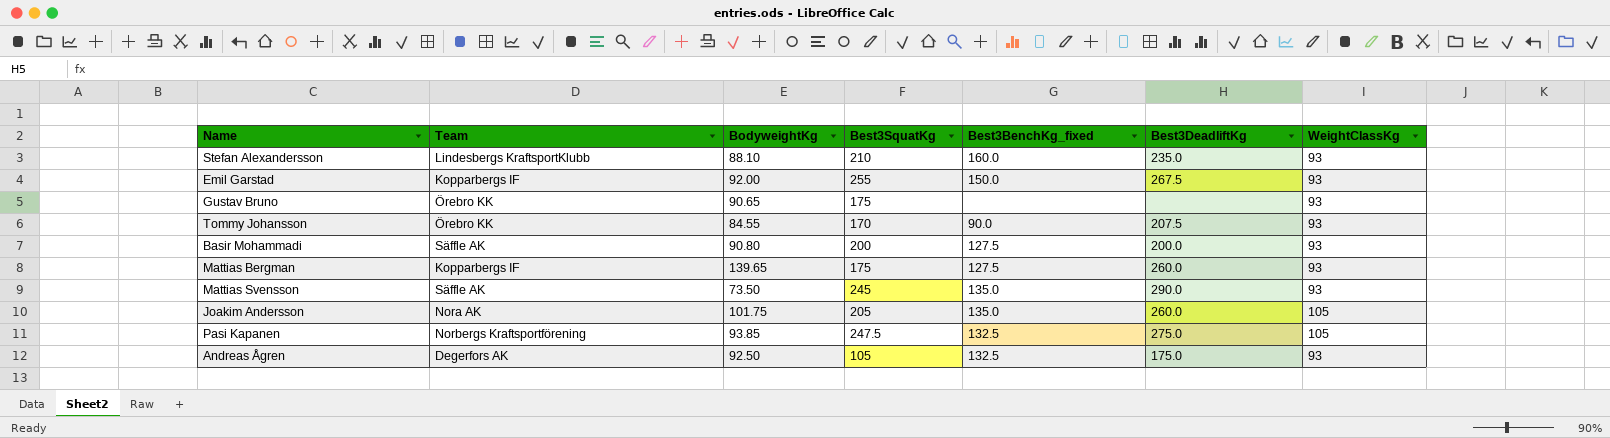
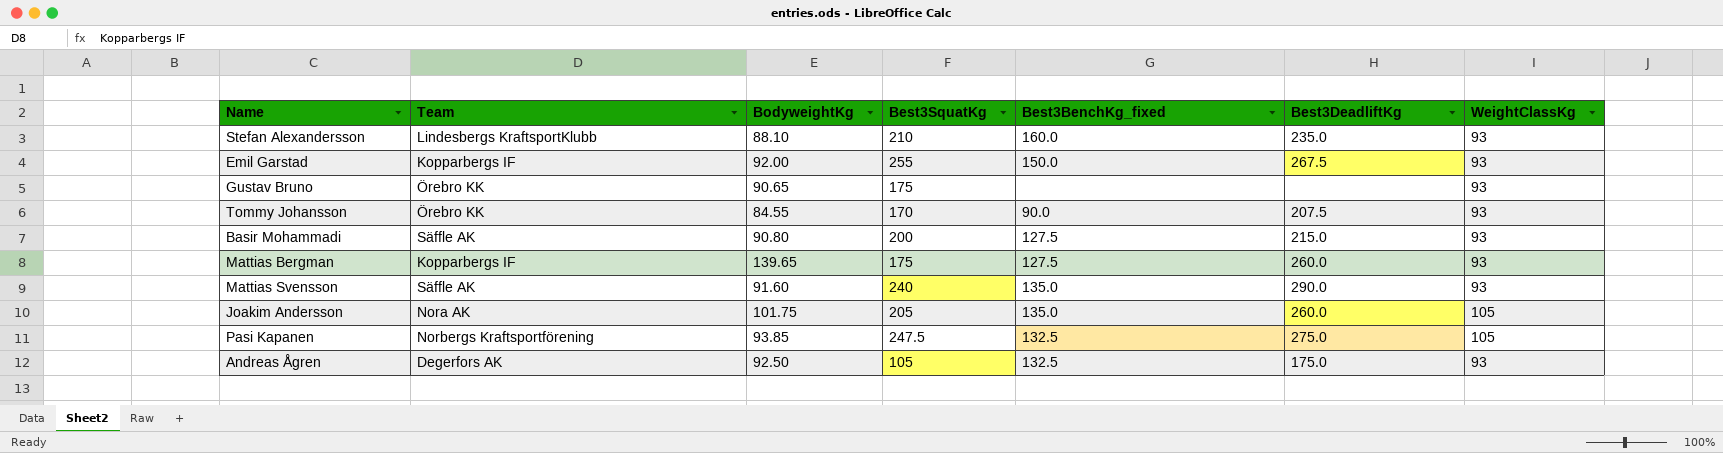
Basir Mohammadi | Best3DeadliftKg: 200.0 -> 215.0
Mattias Svensson | BodyweightKg: 73.50 -> 91.60
Mattias Svensson | Best3SquatKg: 245 -> 240

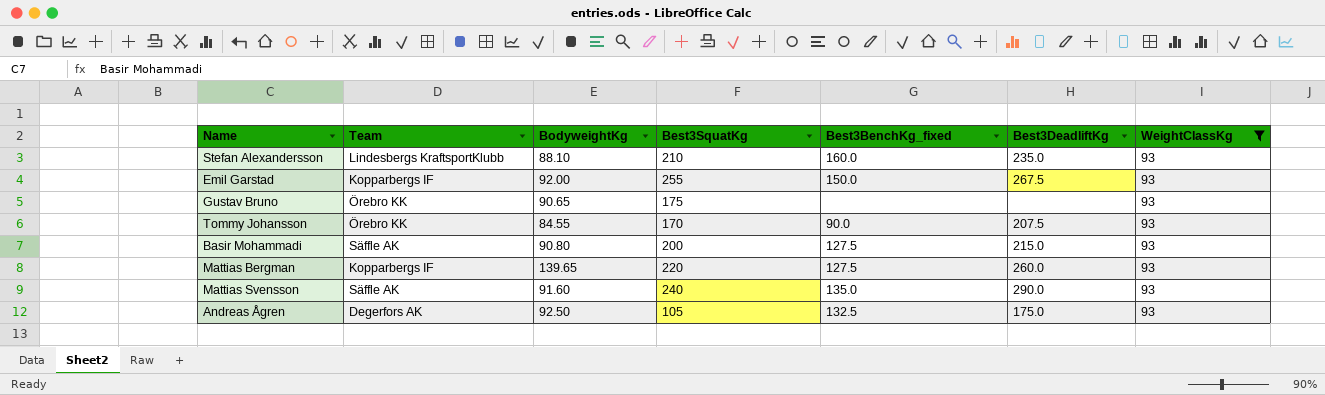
filter: none -> WeightClassKg = 93
Mattias Bergman | Best3SquatKg: 175 -> 220

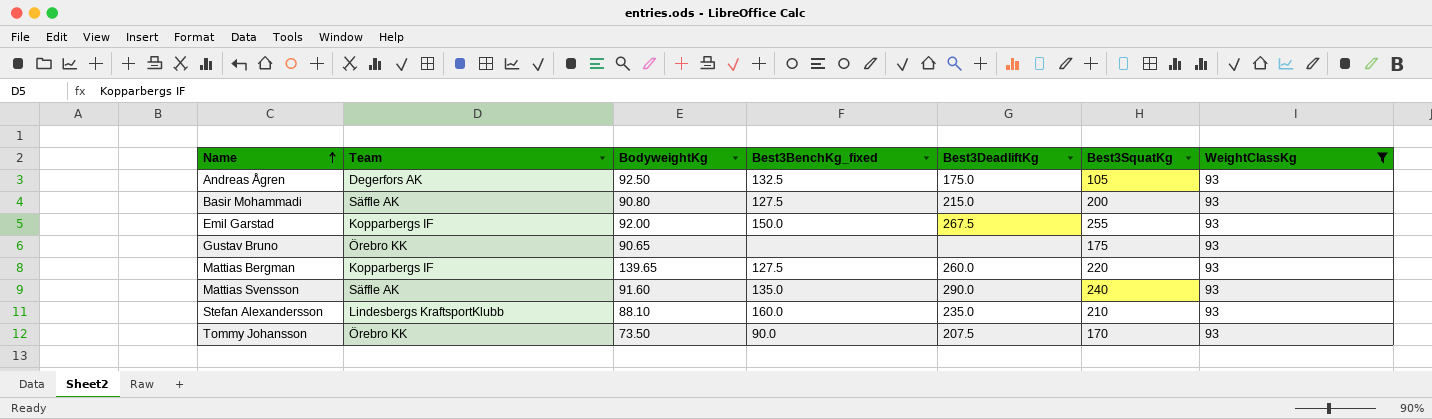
row order: none -> Name ascending
column Best3SquatKg | position: 4 -> 6
Tommy Johansson | BodyweightKg: 84.55 -> 73.50

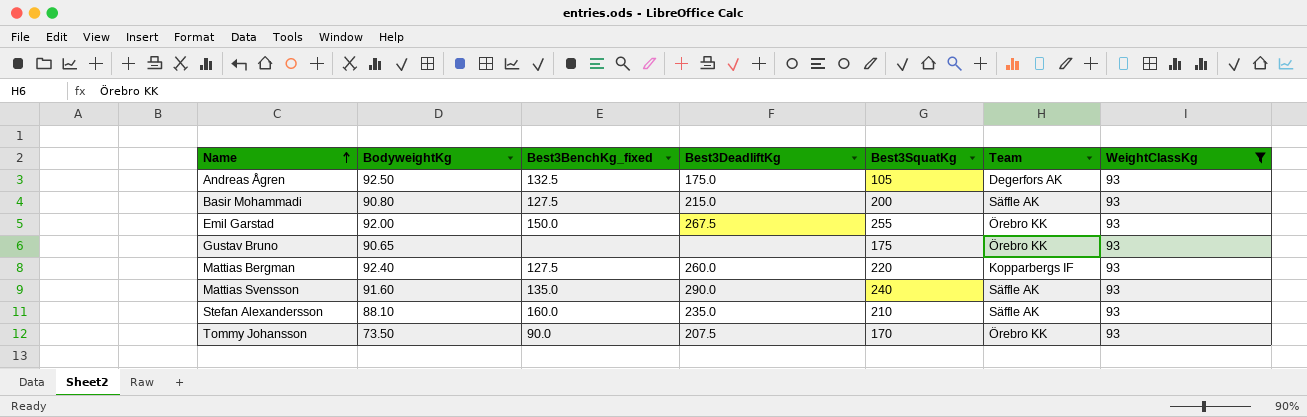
column Team | position: 2 -> 6
Emil Garstad | Team: Kopparbergs IF -> Örebro KK
Mattias Bergman | BodyweightKg: 139.65 -> 92.40
Stefan Alexandersson | Team: Lindesbergs KraftsportKlubb -> Säffle AK

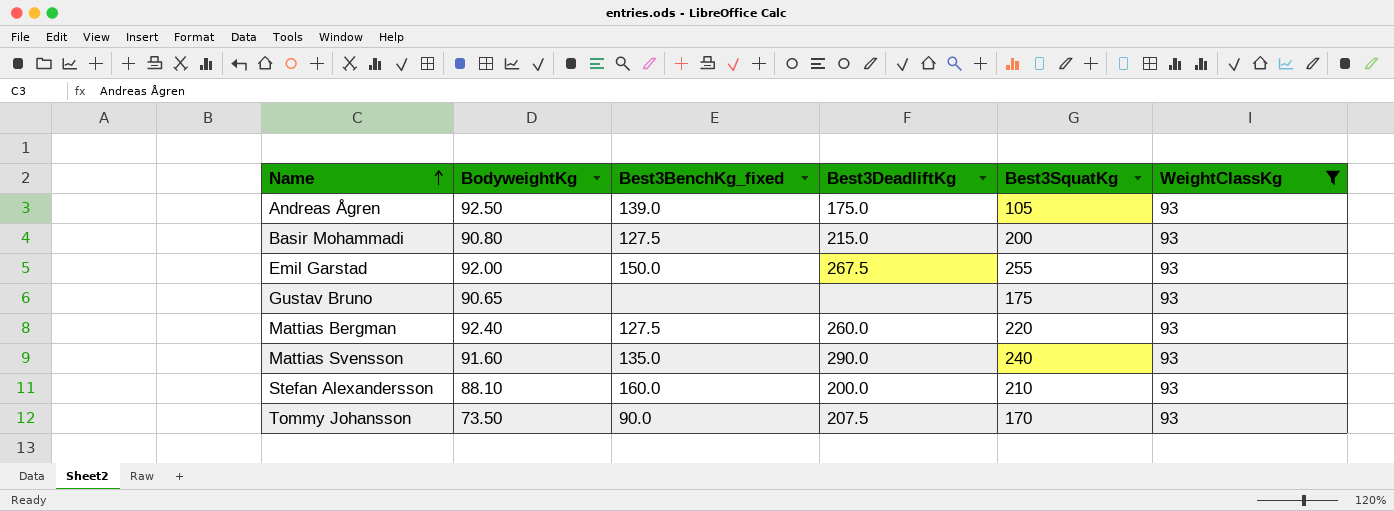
column Team | position: 6 -> none
Andreas Ågren | Best3BenchKg_fixed: 132.5 -> 139.0
Stefan Alexandersson | Best3DeadliftKg: 235.0 -> 200.0

